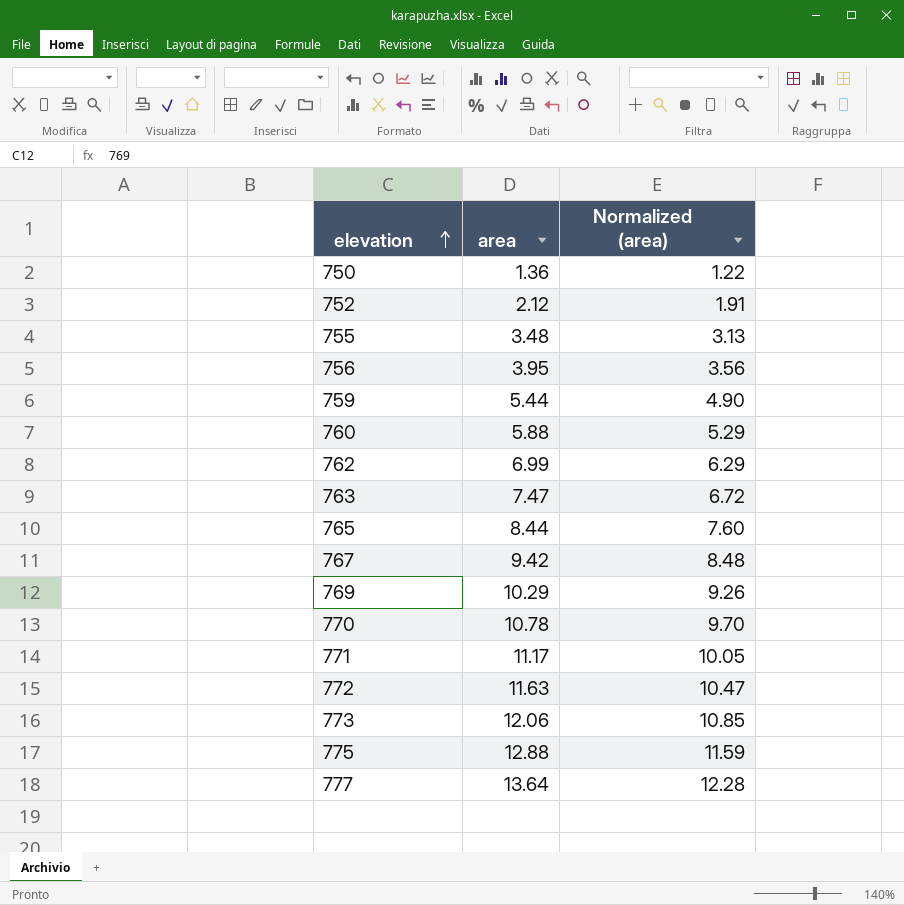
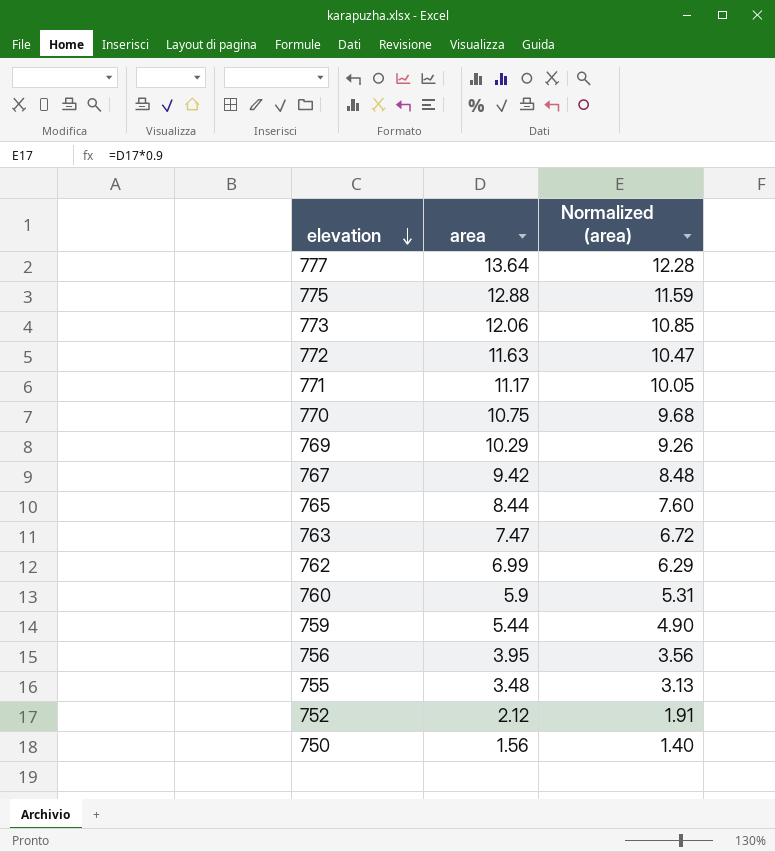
row order: elevation ascending -> elevation descending
770 | area: 10.78 -> 10.75
770 | Normalized (area): 9.70 -> 9.68
760 | area: 5.88 -> 5.9
760 | Normalized (area): 5.29 -> 5.31
750 | area: 1.36 -> 1.56
750 | Normalized (area): 1.22 -> 1.40

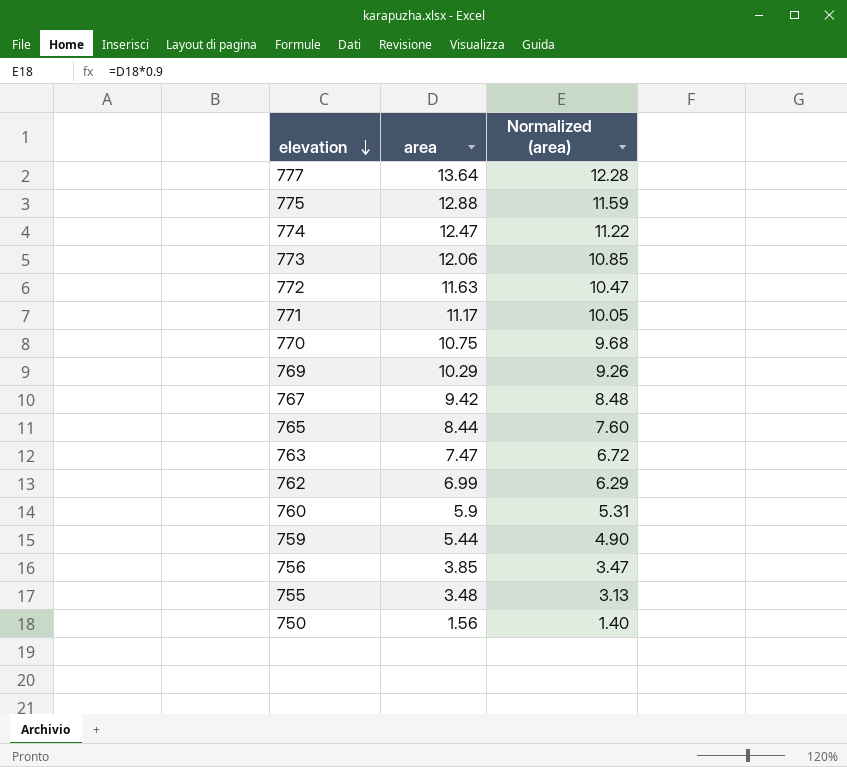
row 752: 2.12 | 1.91 -> none
row 774: none -> 12.47 | 11.22
756 | area: 3.95 -> 3.85
756 | Normalized (area): 3.56 -> 3.47

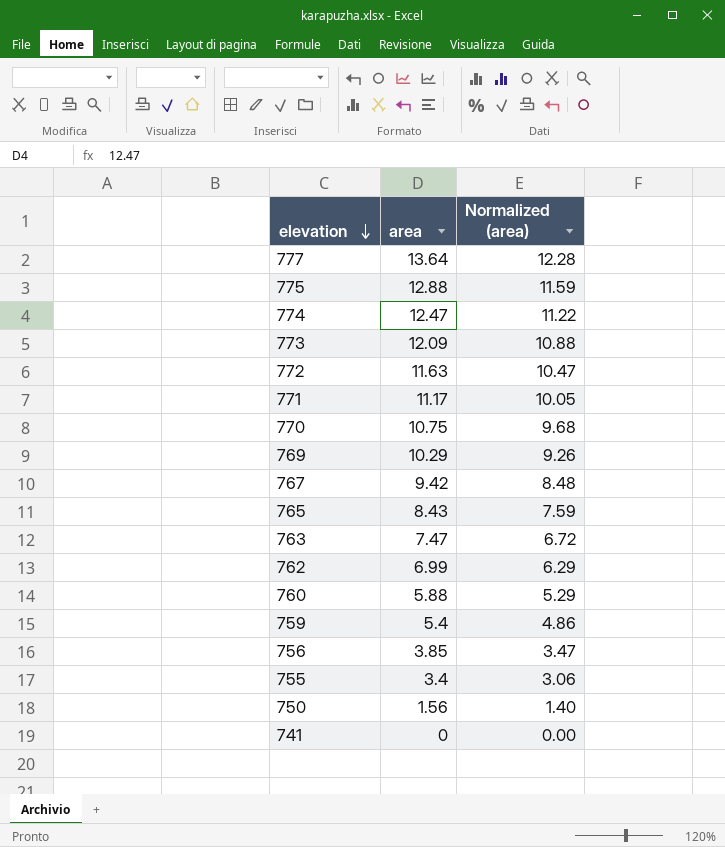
773 | area: 12.06 -> 12.09
773 | Normalized (area): 10.85 -> 10.88
765 | area: 8.44 -> 8.43
765 | Normalized (area): 7.60 -> 7.59
760 | area: 5.9 -> 5.88
760 | Normalized (area): 5.31 -> 5.29
759 | area: 5.44 -> 5.4
759 | Normalized (area): 4.90 -> 4.86
755 | area: 3.48 -> 3.4
755 | Normalized (area): 3.13 -> 3.06
row 741: none -> 0 | 0.00

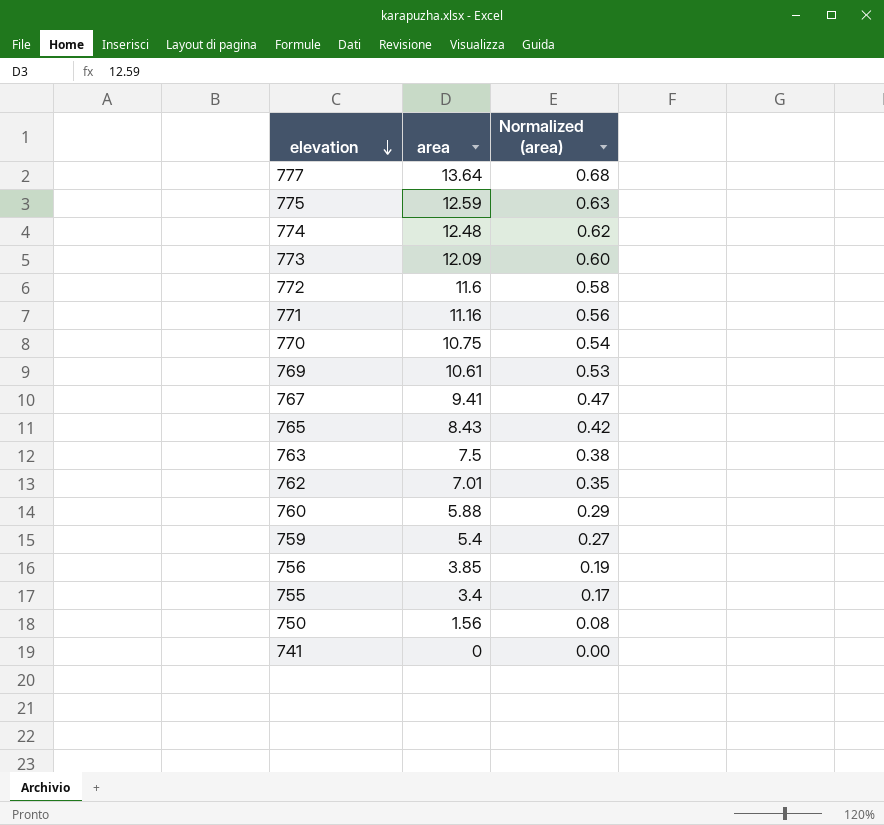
column Normalized (area) | formula: [area] * 0.9 -> [area] * 0.05
775 | area: 12.88 -> 12.59
774 | area: 12.47 -> 12.48
772 | area: 11.63 -> 11.6
771 | area: 11.17 -> 11.16
769 | area: 10.29 -> 10.61
767 | area: 9.42 -> 9.41
763 | area: 7.47 -> 7.5
762 | area: 6.99 -> 7.01

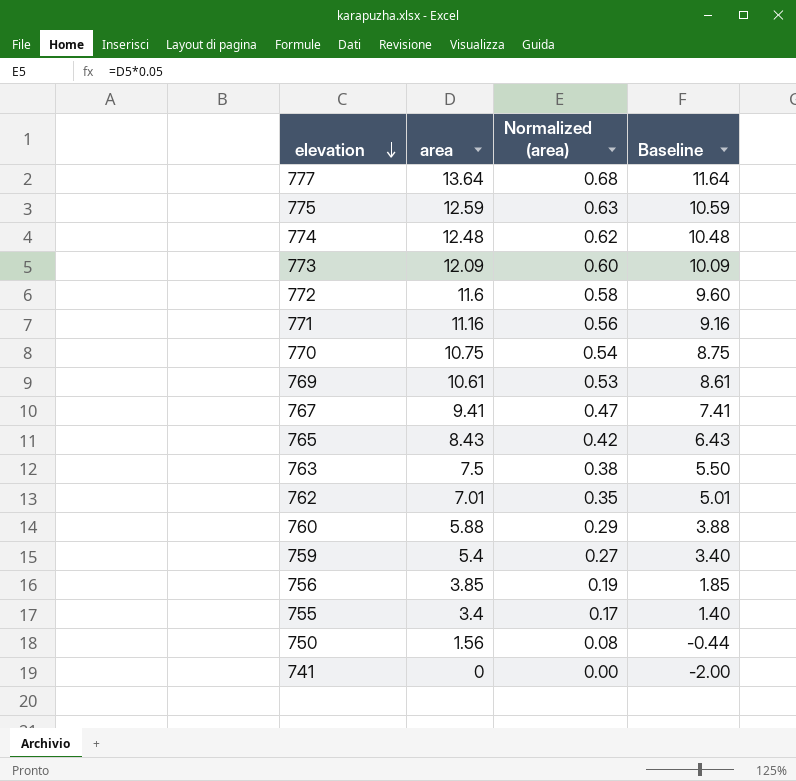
column Baseline | formula: none -> [area] - 2

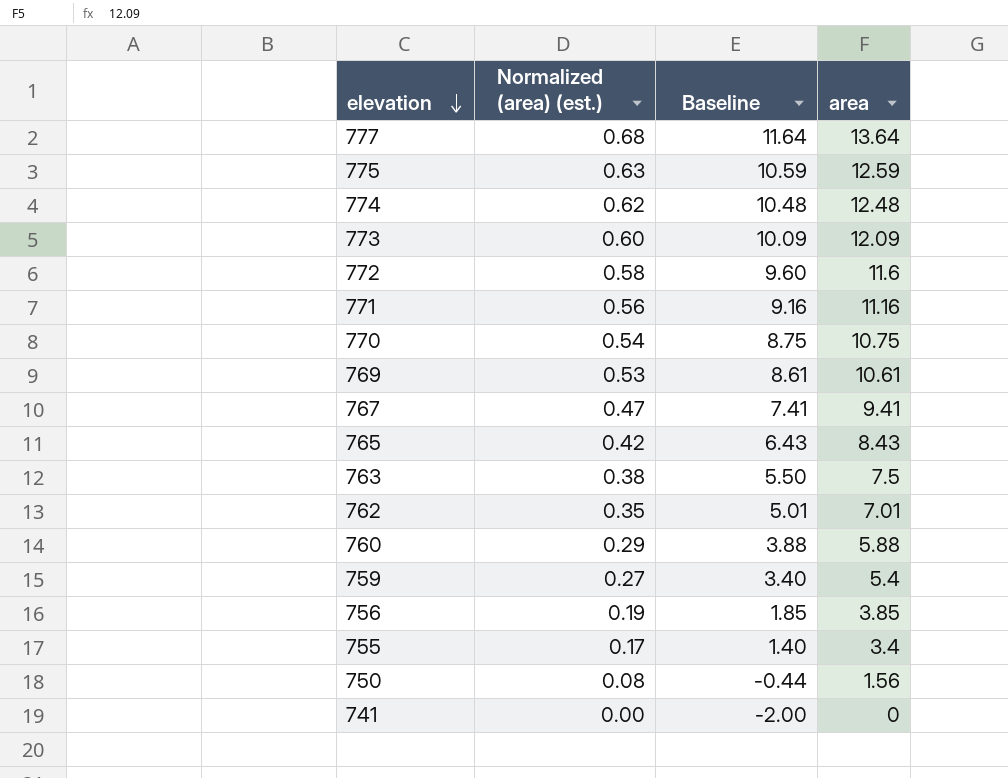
column name: Normalized (area) -> Normalized (area) (est.)
column area | position: 2 -> 4

